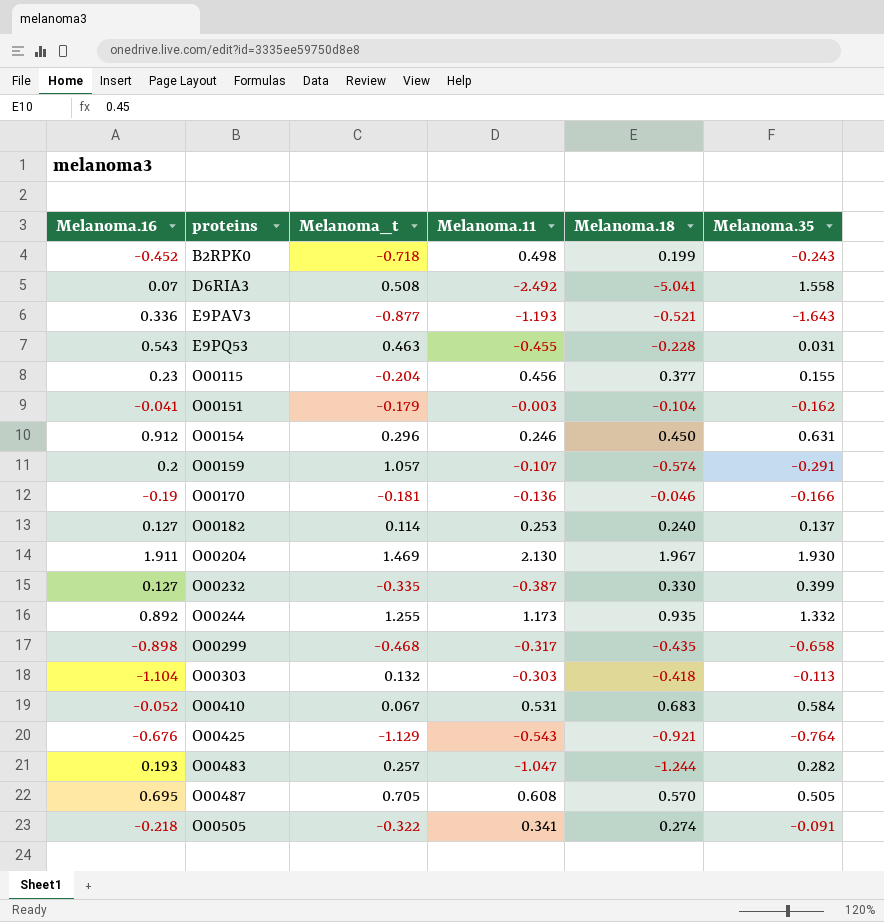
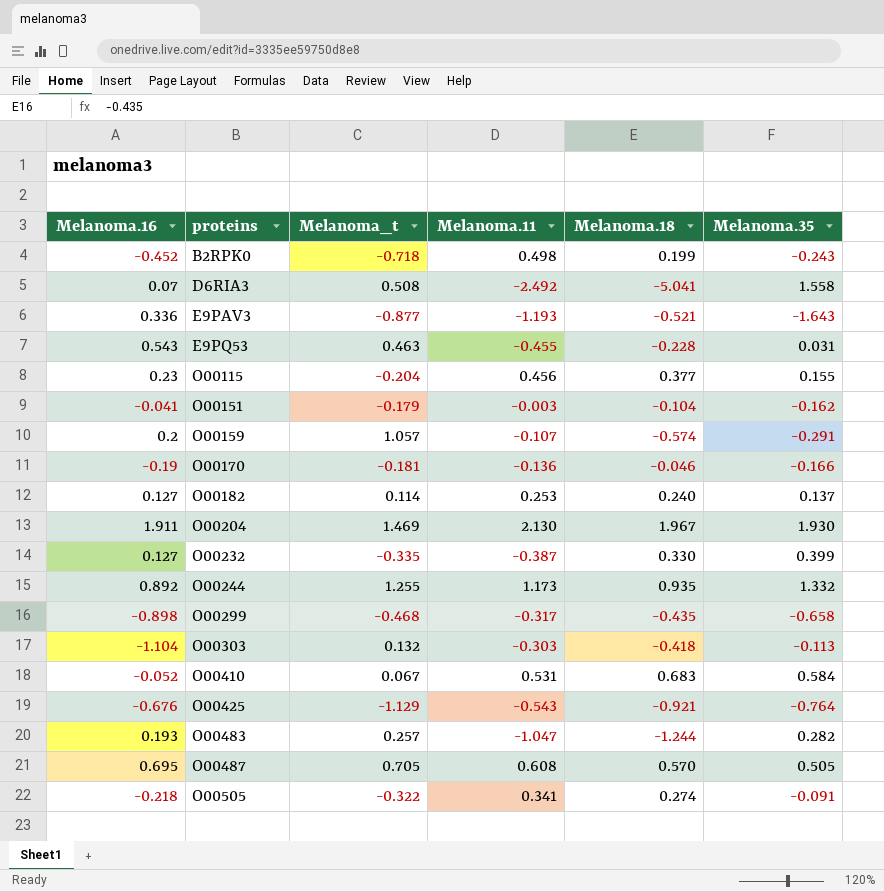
row O00154: 0.912 | 0.296 | 0.246 | 0.450 | 0.631 -> none

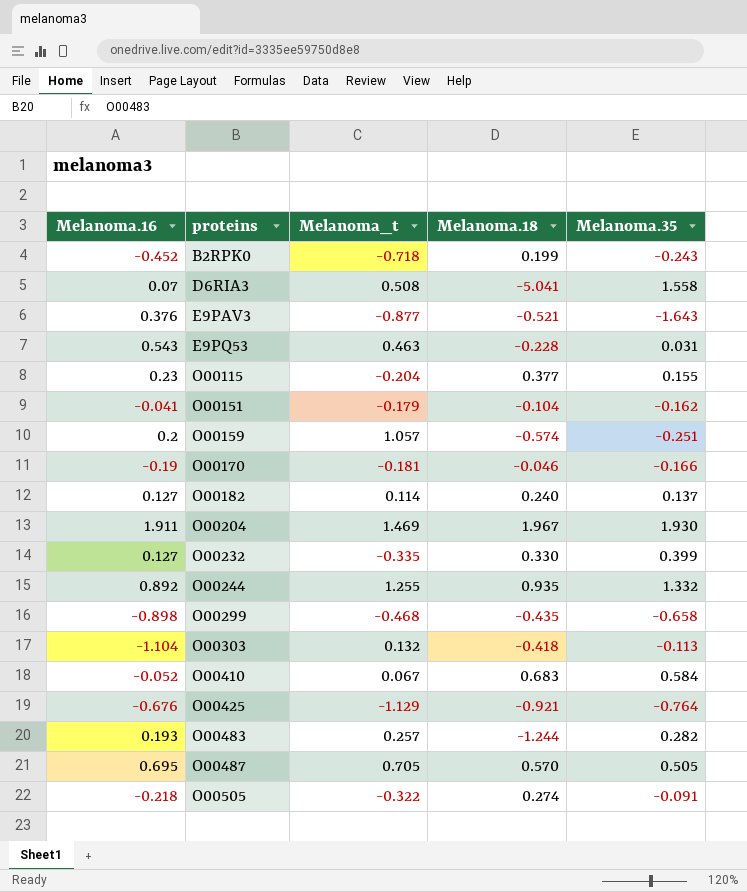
column Melanoma.11 | position: 4 -> none
E9PAV3 | Melanoma.16: 0.336 -> 0.376
O00159 | Melanoma.35: -0.291 -> -0.251

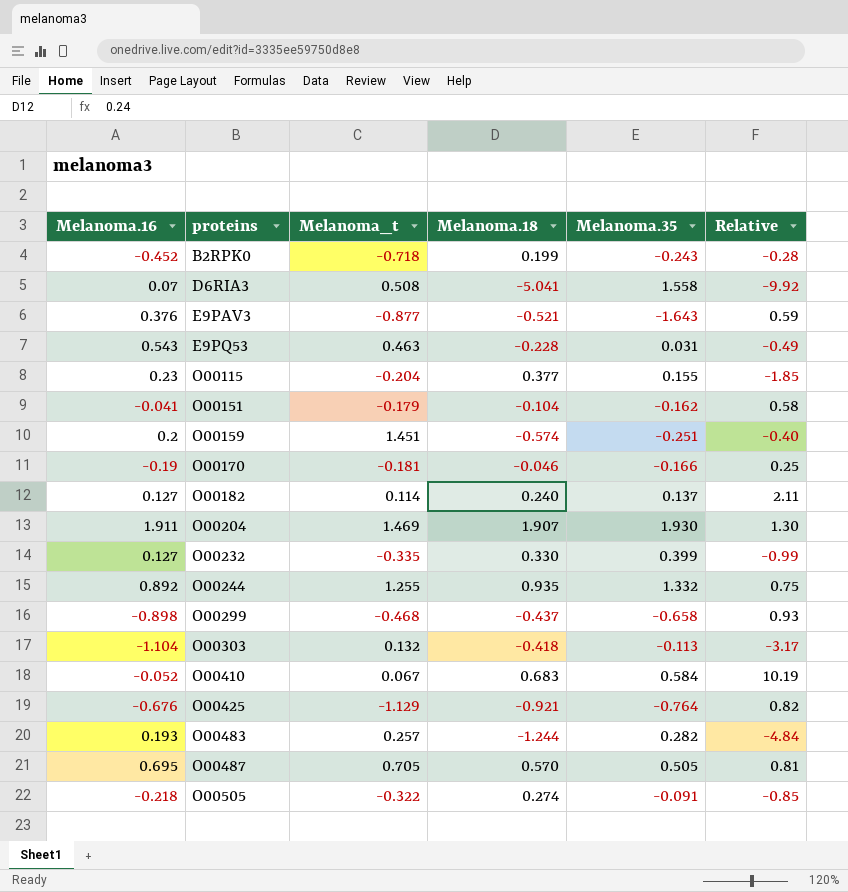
column Relative | formula: none -> [Melanoma.18] / [Melanoma_t]
O00159 | Melanoma_t: 1.057 -> 1.451
O00204 | Melanoma.18: 1.967 -> 1.907
O00299 | Melanoma.18: -0.435 -> -0.437

